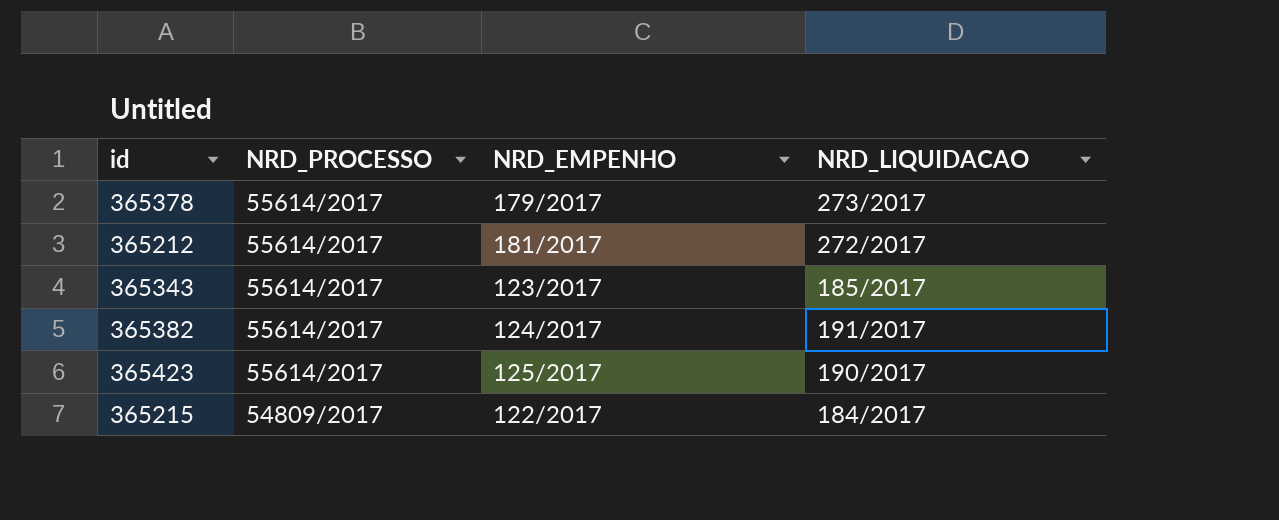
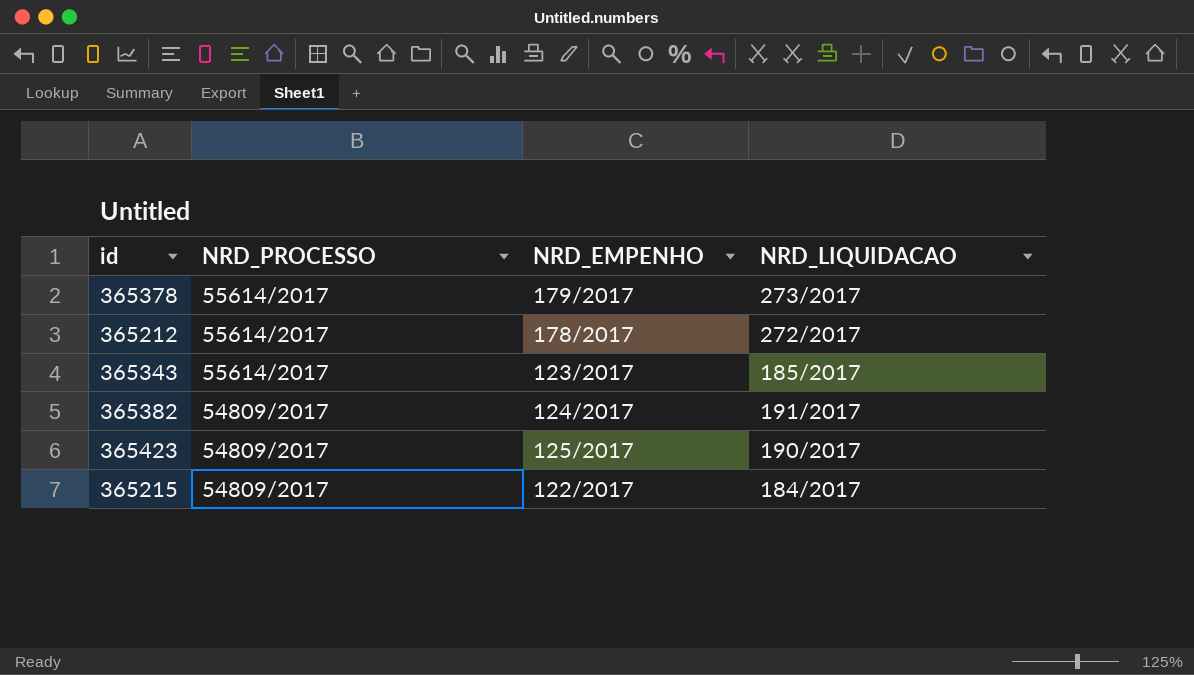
365212 | NRD_EMPENHO: 181/2017 -> 178/2017
365382 | NRD_PROCESSO: 55614/2017 -> 54809/2017
365423 | NRD_PROCESSO: 55614/2017 -> 54809/2017

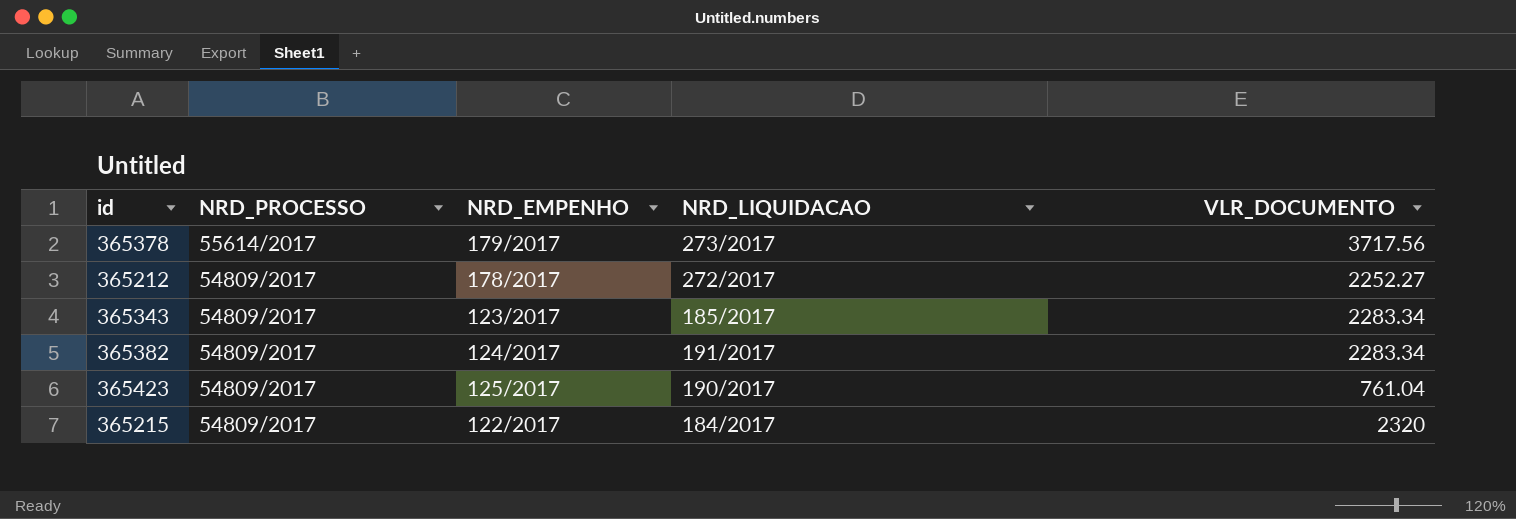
column VLR_DOCUMENTO | position: none -> 5
365212 | NRD_PROCESSO: 55614/2017 -> 54809/2017
365343 | NRD_PROCESSO: 55614/2017 -> 54809/2017

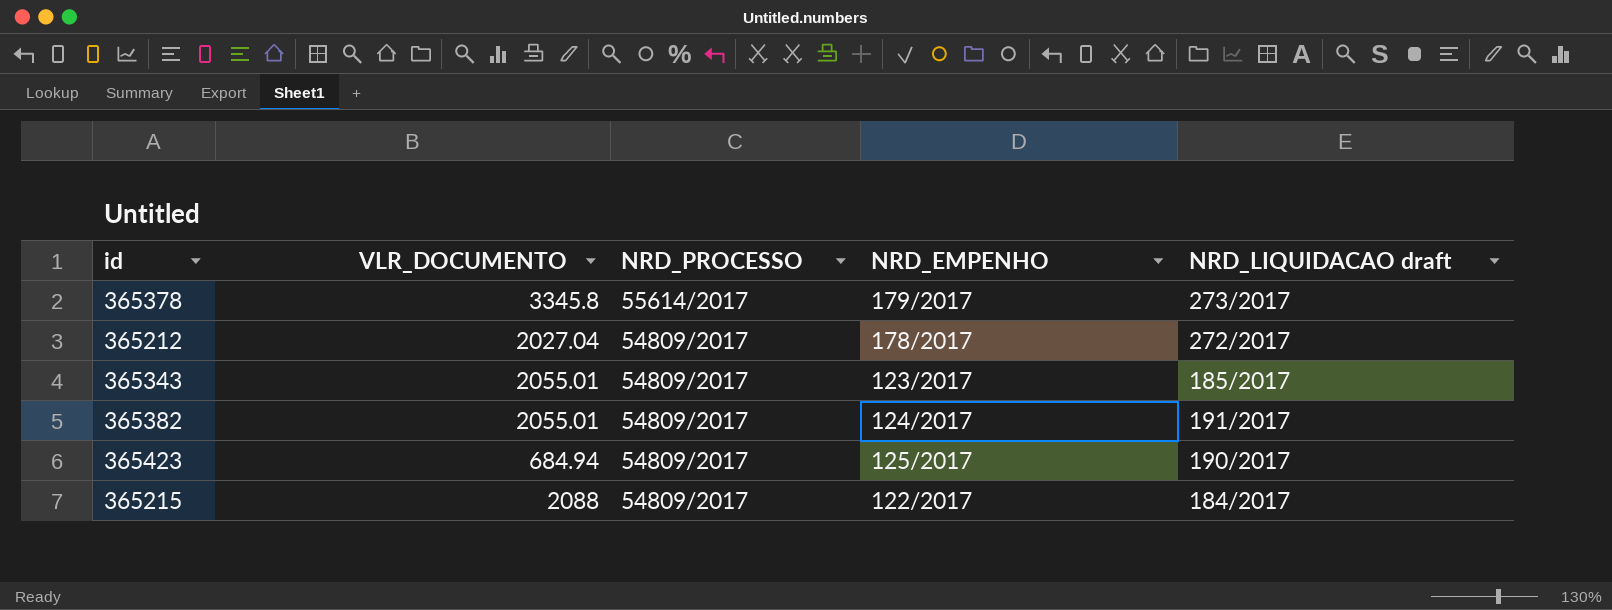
column VLR_DOCUMENTO | position: 5 -> 2
column name: NRD_LIQUIDACAO -> NRD_LIQUIDACAO draft
365378 | VLR_DOCUMENTO: 3717.56 -> 3345.8
365212 | VLR_DOCUMENTO: 2252.27 -> 2027.04
365343 | VLR_DOCUMENTO: 2283.34 -> 2055.01
365382 | VLR_DOCUMENTO: 2283.34 -> 2055.01
365423 | VLR_DOCUMENTO: 761.04 -> 684.94
365215 | VLR_DOCUMENTO: 2320 -> 2088

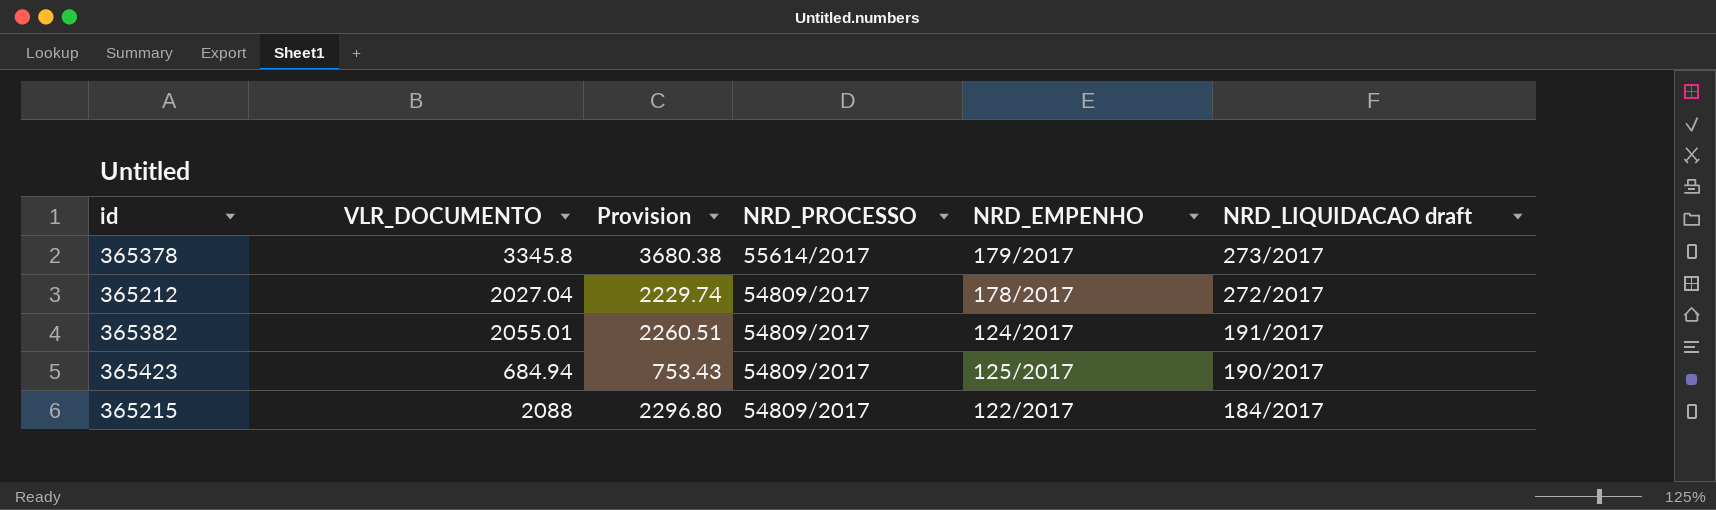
column Provision | formula: none -> [VLR_DOCUMENTO] * 1.1
row 365343: 2055.01 | 54809/2017 | 123/2017 | 185/2017 -> none

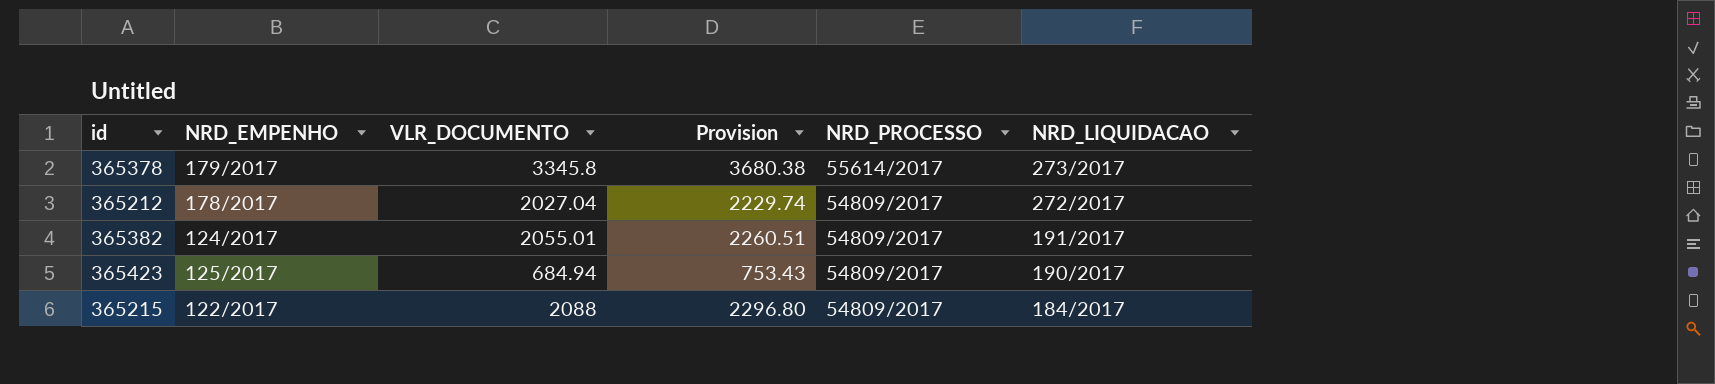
column NRD_EMPENHO | position: 5 -> 2
column name: NRD_LIQUIDACAO draft -> NRD_LIQUIDACAO

